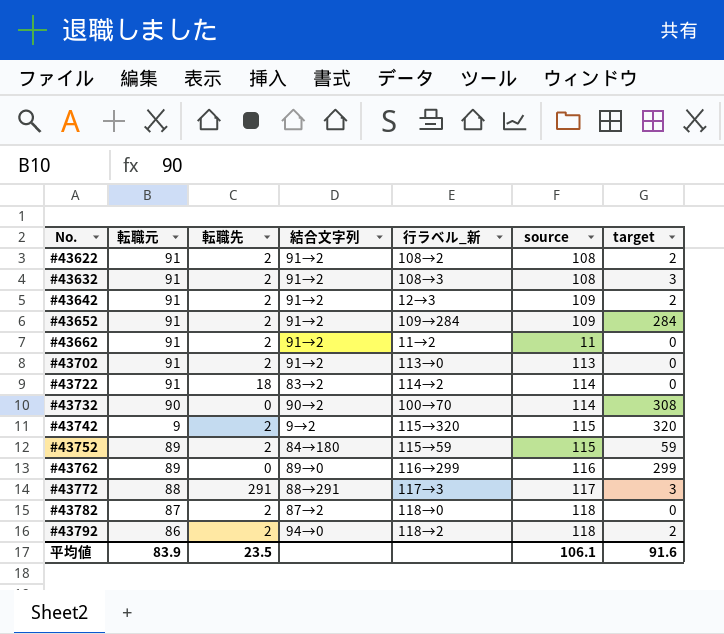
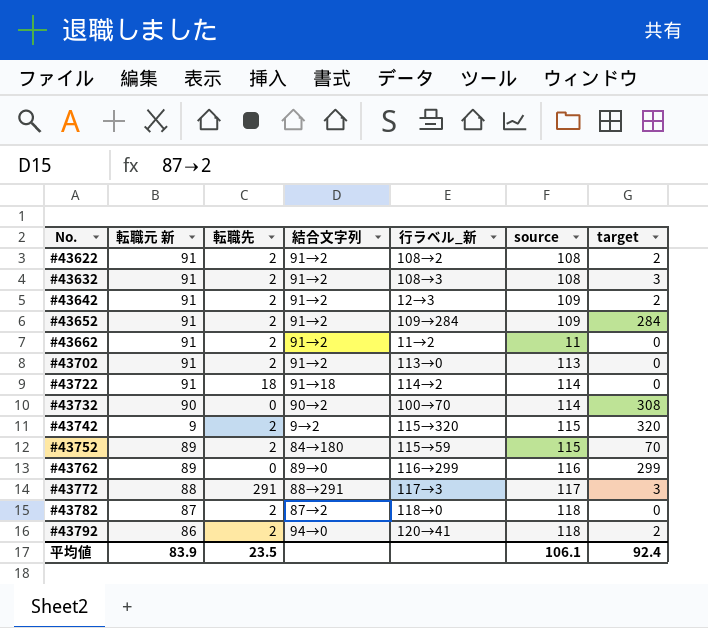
column name: 転職元 -> 転職元 新
#43722 | 結合文字列: 83→2 -> 91→18
#43752 | target: 59 -> 70
#43792 | 行ラベル_新: 118→2 -> 120→41
平均値 | target: 91.6 -> 92.4

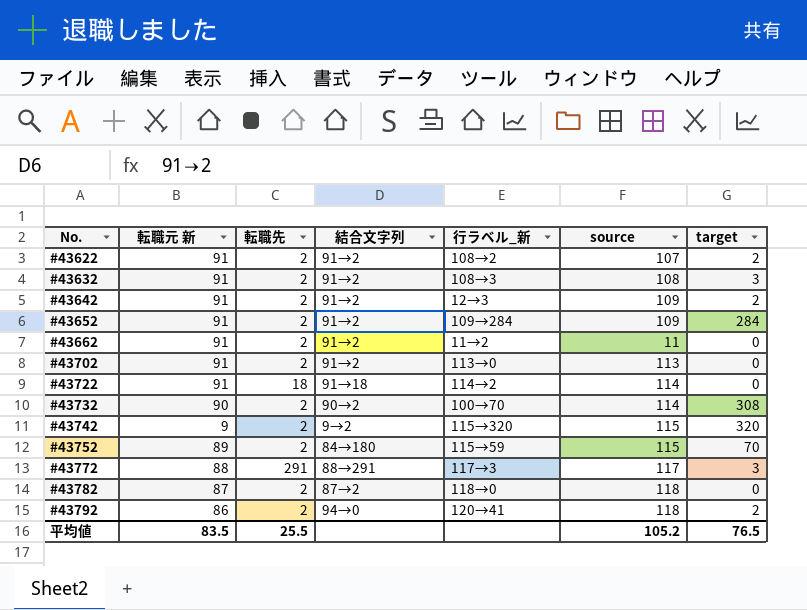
row #43762: 89 | 0 | 89→0 | 116→299 | 116 | 299 -> none
#43622 | source: 108 -> 107
#43732 | 転職先: 0 -> 2
平均値 | 転職元 新: 83.9 -> 83.5
平均値 | 転職先: 23.5 -> 25.5
平均値 | source: 106.1 -> 105.2
平均値 | target: 92.4 -> 76.5

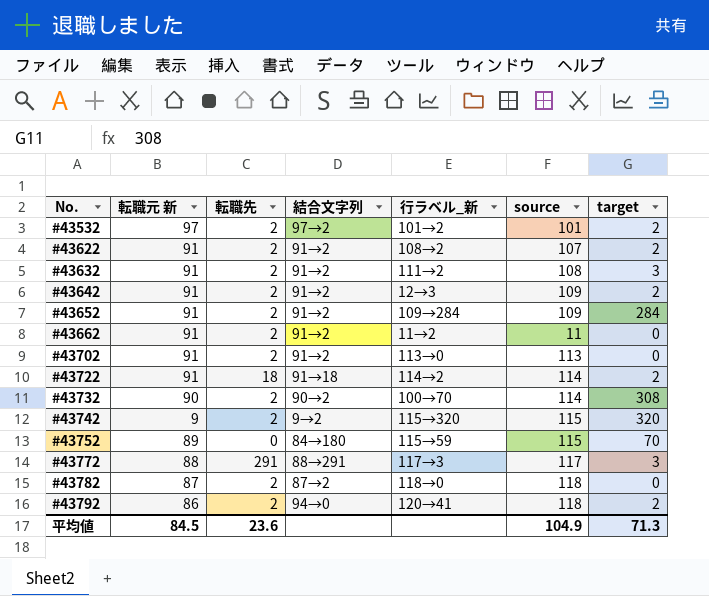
row #43532: none -> 97 | 2 | 97→2 | 101→2 | 101 | 2
#43632 | 行ラベル_新: 108→3 -> 111→2
#43722 | target: 0 -> 2
#43752 | 転職先: 2 -> 0
平均値 | 転職元 新: 83.5 -> 84.5
平均値 | 転職先: 25.5 -> 23.6
平均値 | source: 105.2 -> 104.9
平均値 | target: 76.5 -> 71.3

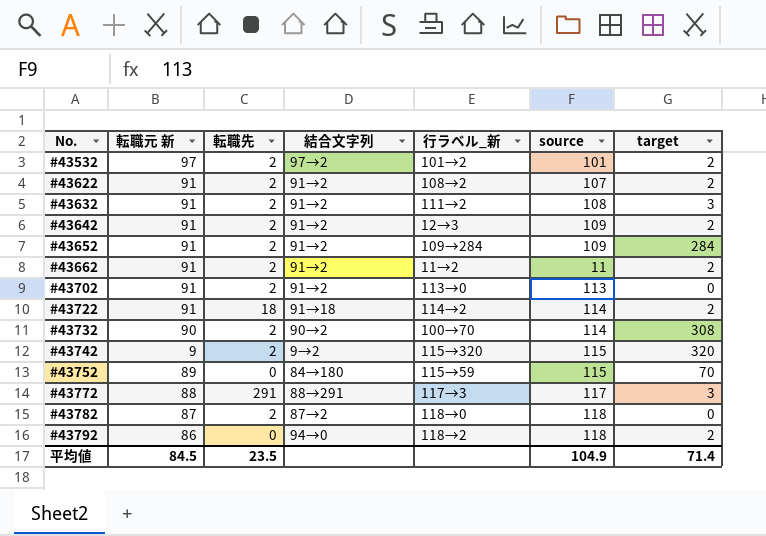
#43662 | target: 0 -> 2
#43792 | 転職先: 2 -> 0
#43792 | 行ラベル_新: 120→41 -> 118→2
平均値 | 転職先: 23.6 -> 23.5
平均値 | target: 71.3 -> 71.4

